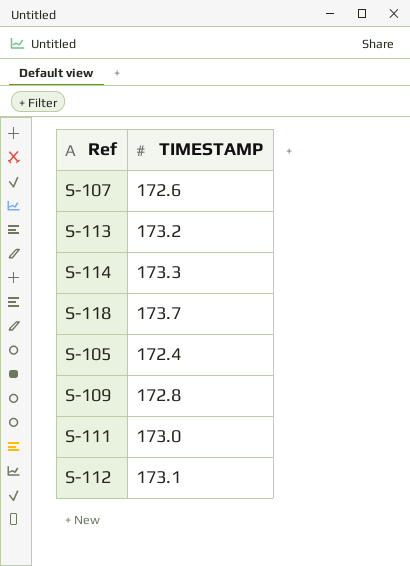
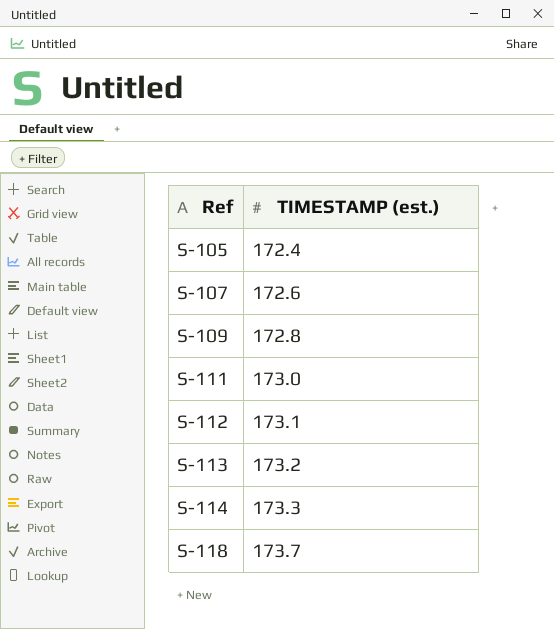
row order: none -> Ref ascending
column name: TIMESTAMP -> TIMESTAMP (est.)

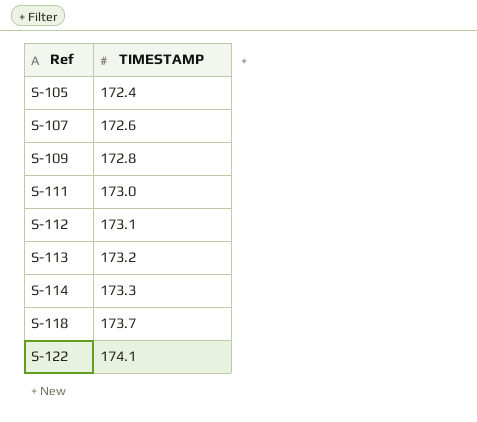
column name: TIMESTAMP (est.) -> TIMESTAMP
row S-122: none -> 174.1

